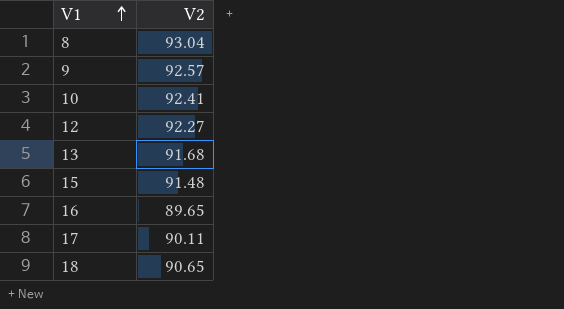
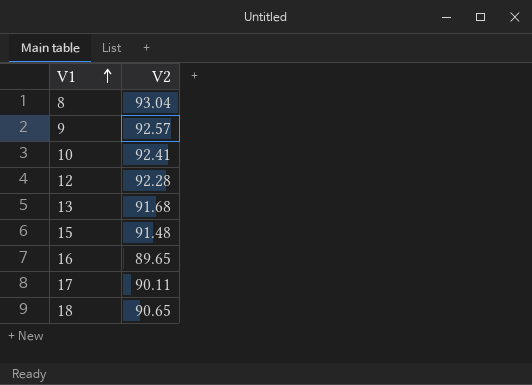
12 | V2: 92.27 -> 92.28

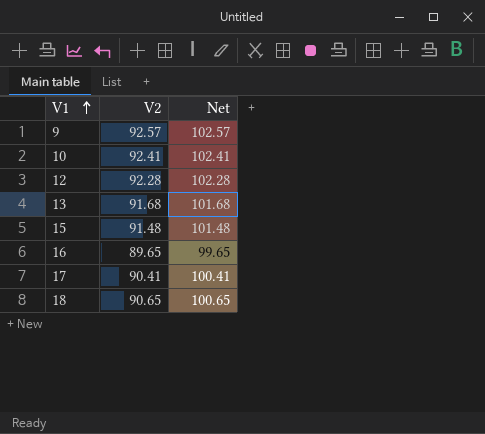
column Net | formula: none -> [V2] + 10
row 8: 93.04 -> none
17 | V2: 90.11 -> 90.41

